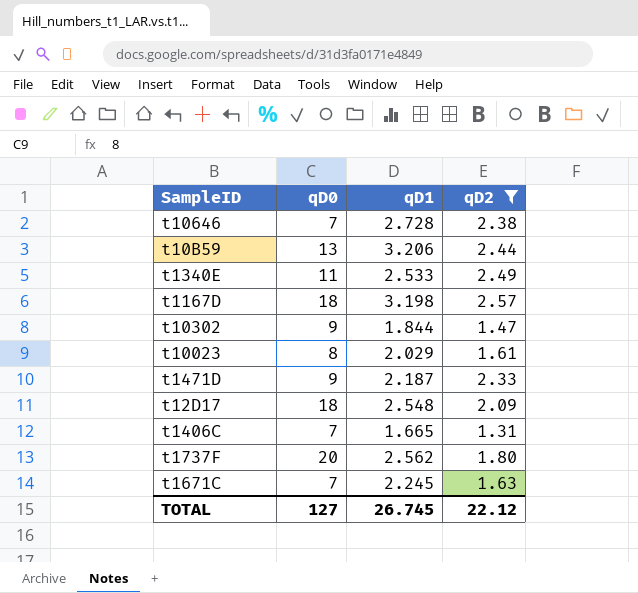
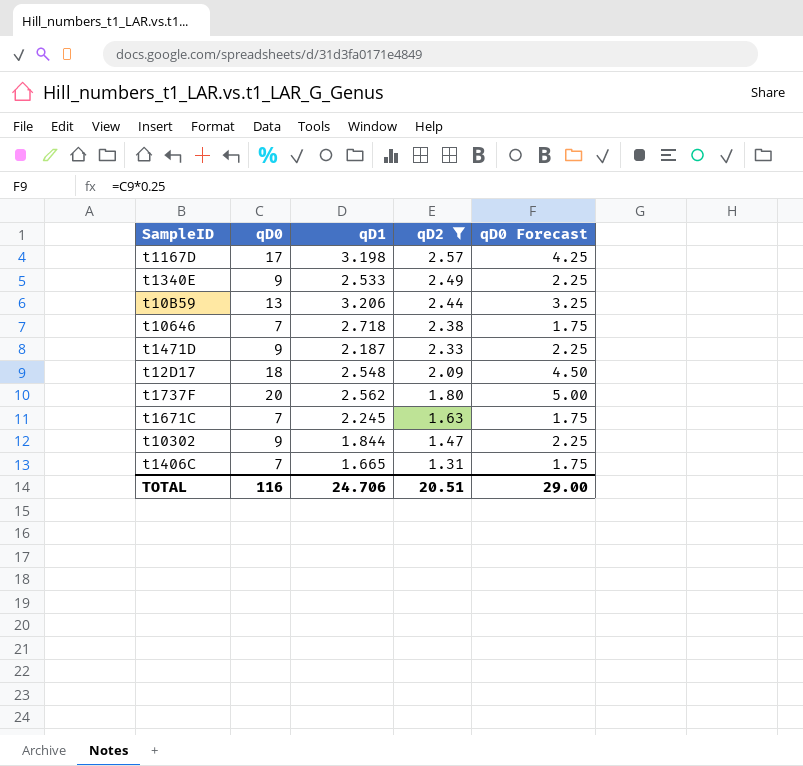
row order: none -> qD2 descending
column qD0 Forecast | formula: none -> [qD0] * 0.25
row t10023: 8 | 2.029 | 1.61 -> none
t1167D | qD0: 18 -> 17
t1340E | qD0: 11 -> 9
t10646 | qD1: 2.728 -> 2.718
TOTAL | qD0: 127 -> 116
TOTAL | qD1: 26.745 -> 24.706
TOTAL | qD2: 22.12 -> 20.51

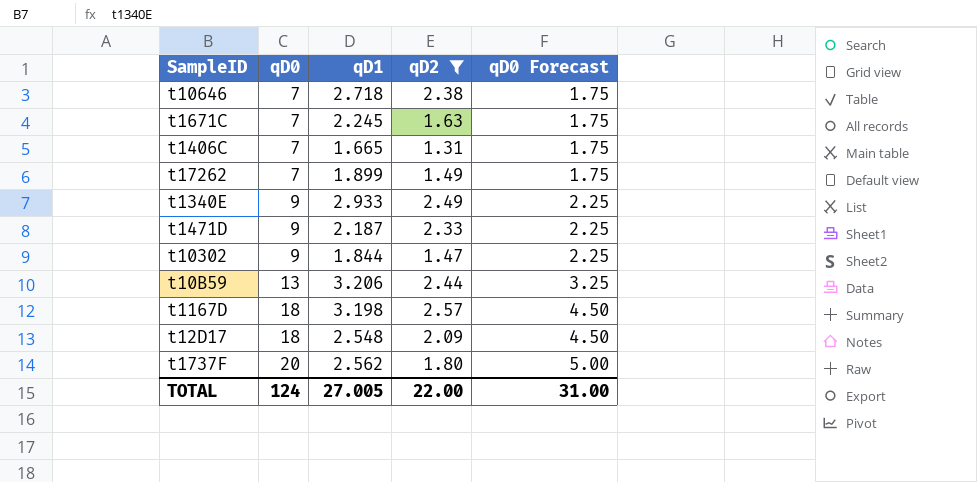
row order: qD2 descending -> qD0 ascending
row t17262: none -> 7 | 1.899 | 1.49 | 1.75
t1340E | qD1: 2.533 -> 2.933
t1167D | qD0: 17 -> 18
t1167D | qD0 Forecast: 4.25 -> 4.50
TOTAL | qD0: 116 -> 124
TOTAL | qD1: 24.706 -> 27.005
TOTAL | qD2: 20.51 -> 22.00
TOTAL | qD0 Forecast: 29.00 -> 31.00

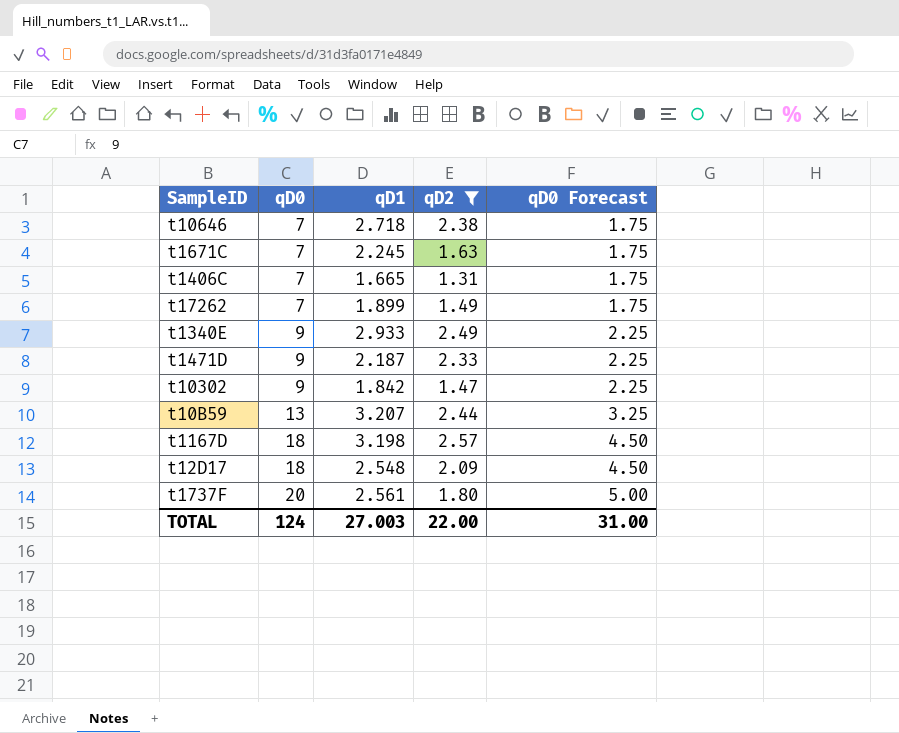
t10302 | qD1: 1.844 -> 1.842
t10B59 | qD1: 3.206 -> 3.207
t1737F | qD1: 2.562 -> 2.561
TOTAL | qD1: 27.005 -> 27.003

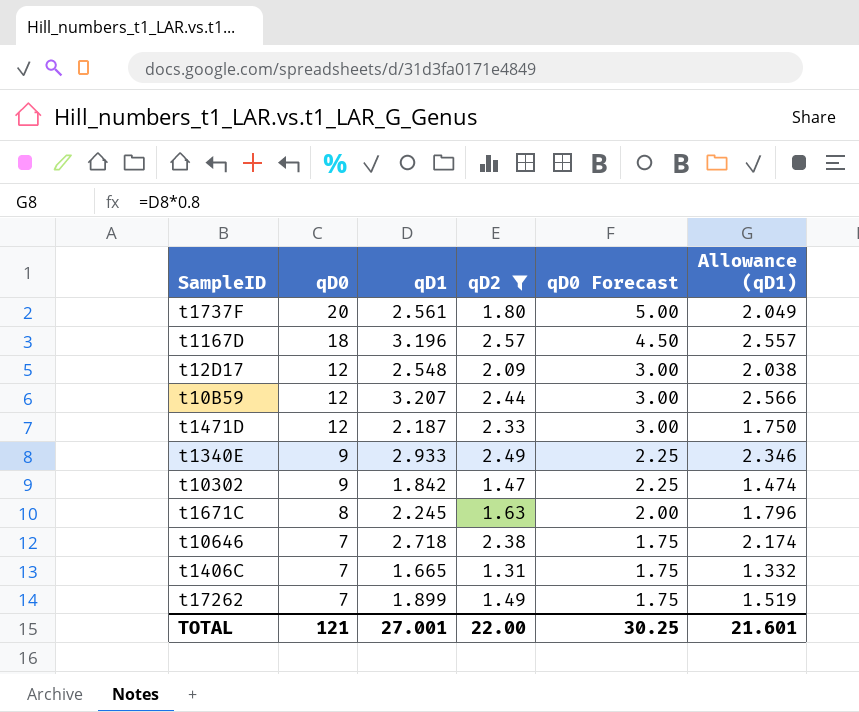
row order: qD0 ascending -> qD0 descending
column Allowance (qD1) | formula: none -> [qD1] * 0.8
t1167D | qD1: 3.198 -> 3.196
t12D17 | qD0: 18 -> 12
t12D17 | qD0 Forecast: 4.50 -> 3.00
t10B59 | qD0: 13 -> 12
t10B59 | qD0 Forecast: 3.25 -> 3.00
t1471D | qD0: 9 -> 12
t1471D | qD0 Forecast: 2.25 -> 3.00
t1671C | qD0: 7 -> 8
t1671C | qD0 Forecast: 1.75 -> 2.00
TOTAL | qD0: 124 -> 121
TOTAL | qD1: 27.003 -> 27.001
TOTAL | qD0 Forecast: 31.00 -> 30.25

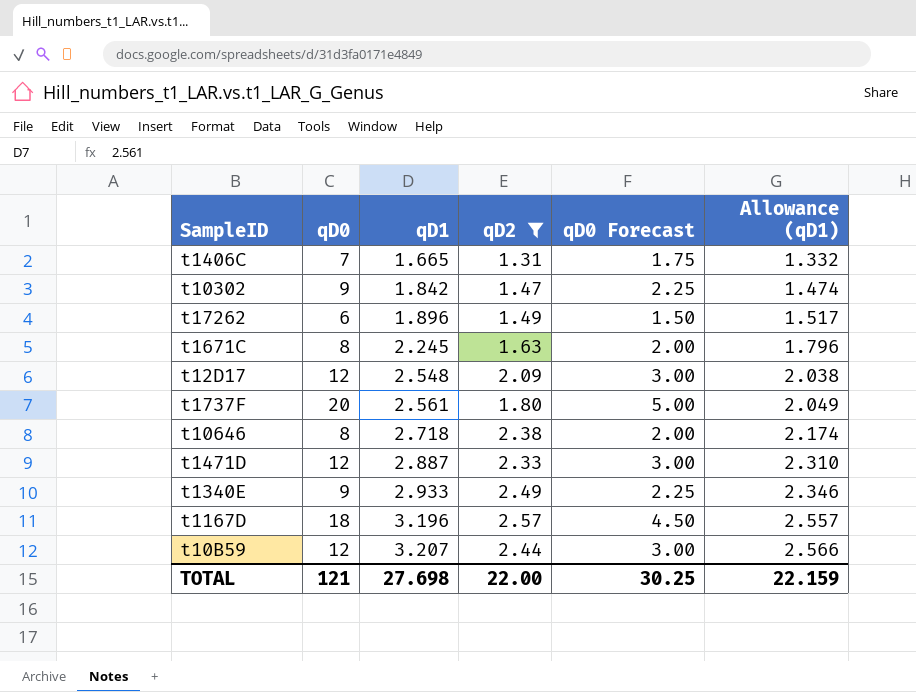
row order: qD0 descending -> qD1 ascending
t17262 | qD0: 7 -> 6
t17262 | qD1: 1.899 -> 1.896
t17262 | qD0 Forecast: 1.75 -> 1.50
t17262 | Allowance (qD1): 1.519 -> 1.517
t10646 | qD0: 7 -> 8
t10646 | qD0 Forecast: 1.75 -> 2.00
t1471D | qD1: 2.187 -> 2.887
t1471D | Allowance (qD1): 1.750 -> 2.310
TOTAL | qD1: 27.001 -> 27.698
TOTAL | Allowance (qD1): 21.601 -> 22.159

